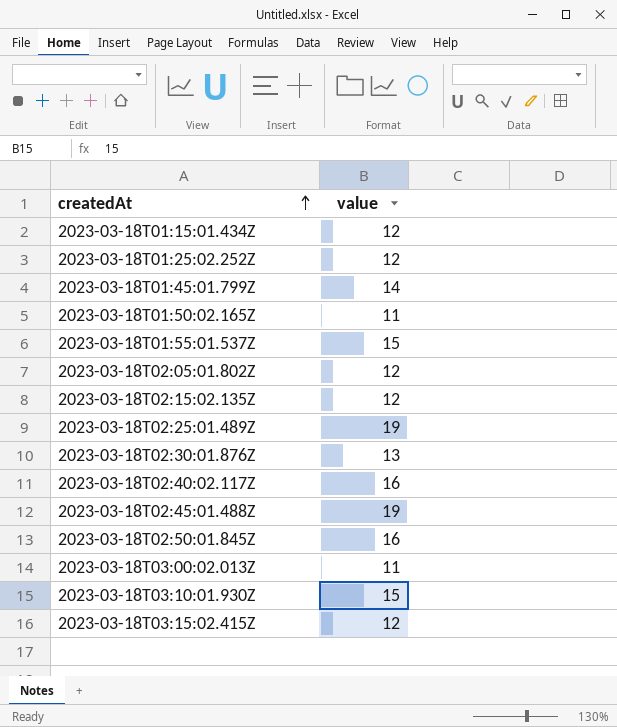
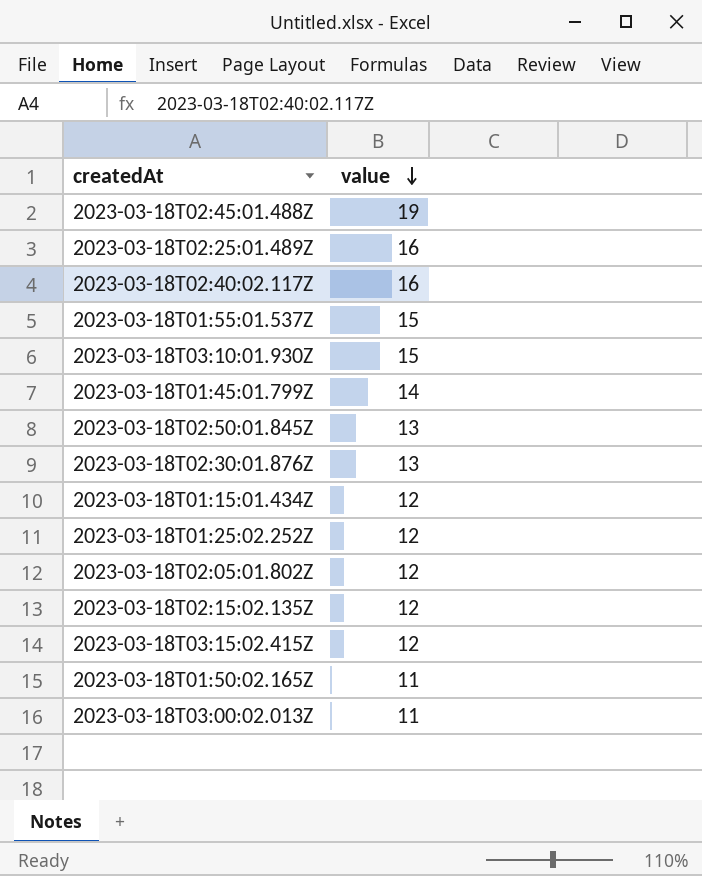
row order: createdAt ascending -> value descending
2023-03-18T02:25:01.489Z | value: 19 -> 16
2023-03-18T02:50:01.845Z | value: 16 -> 13

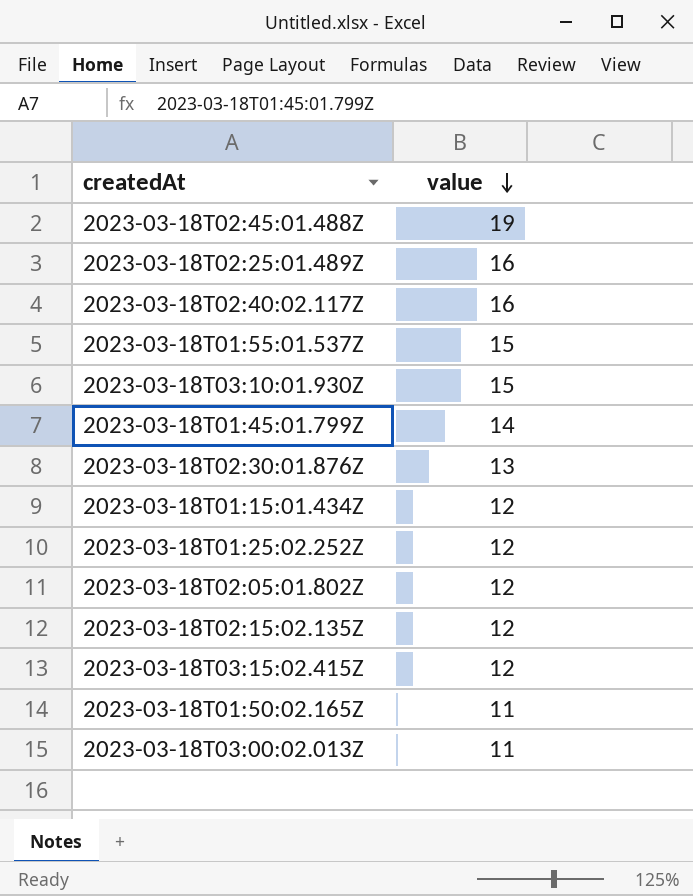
row 2023-03-18T02:50:01.845Z: 13 -> none

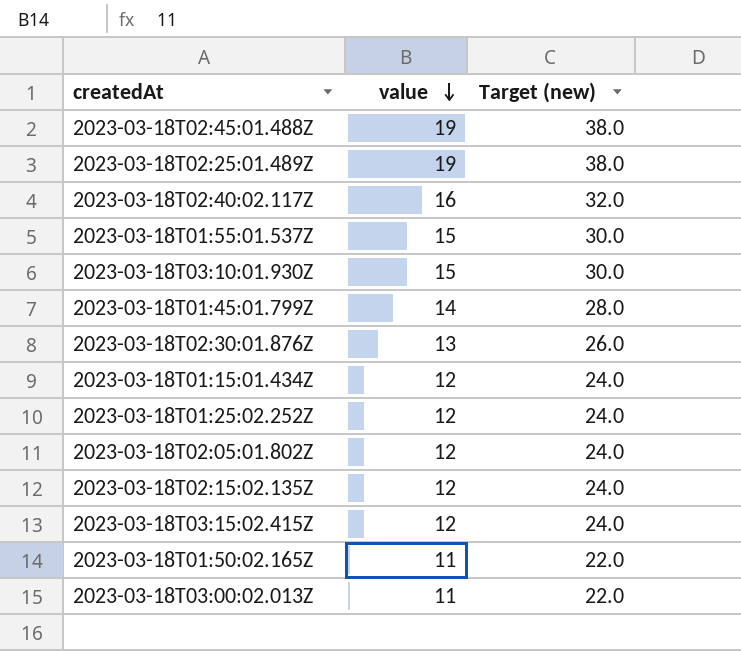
column Target (new) | formula: none -> [value] * 2
2023-03-18T02:25:01.489Z | value: 16 -> 19

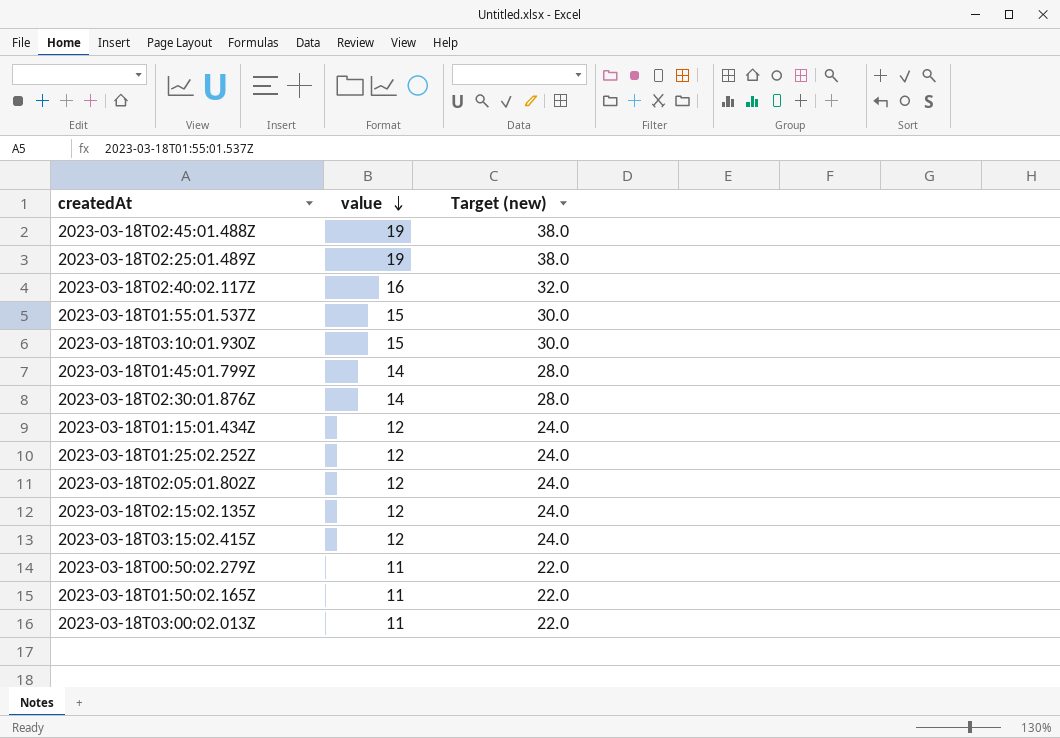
2023-03-18T02:30:01.876Z | value: 13 -> 14
2023-03-18T02:30:01.876Z | Target (new): 26.0 -> 28.0
row 2023-03-18T00:50:02.279Z: none -> 11 | 22.0

